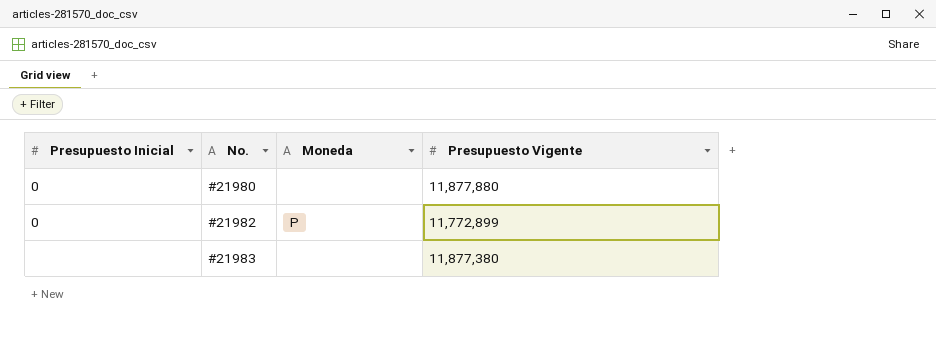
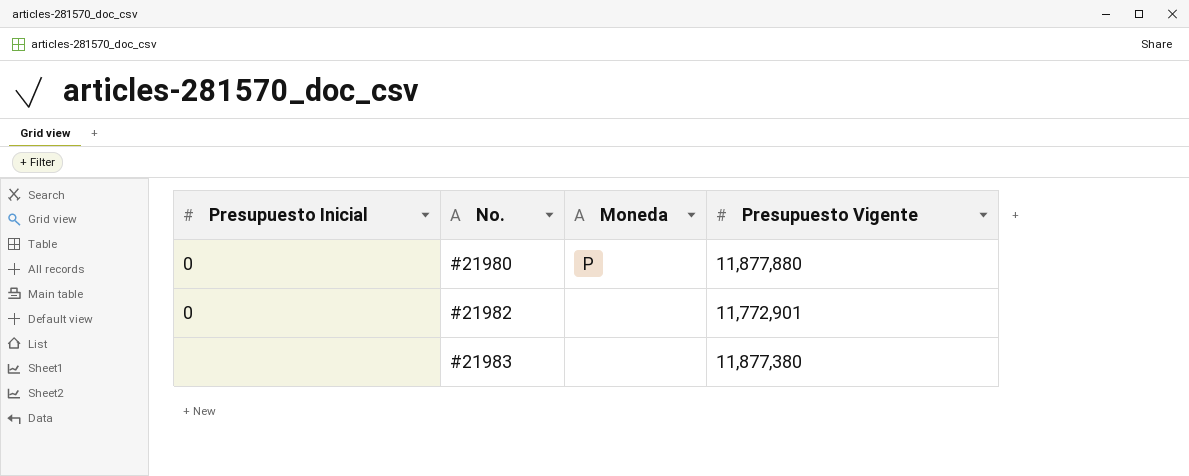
#21980 | Moneda: none -> P
#21982 | Moneda: P -> none
#21982 | Presupuesto Vigente: 11,772,899 -> 11,772,901

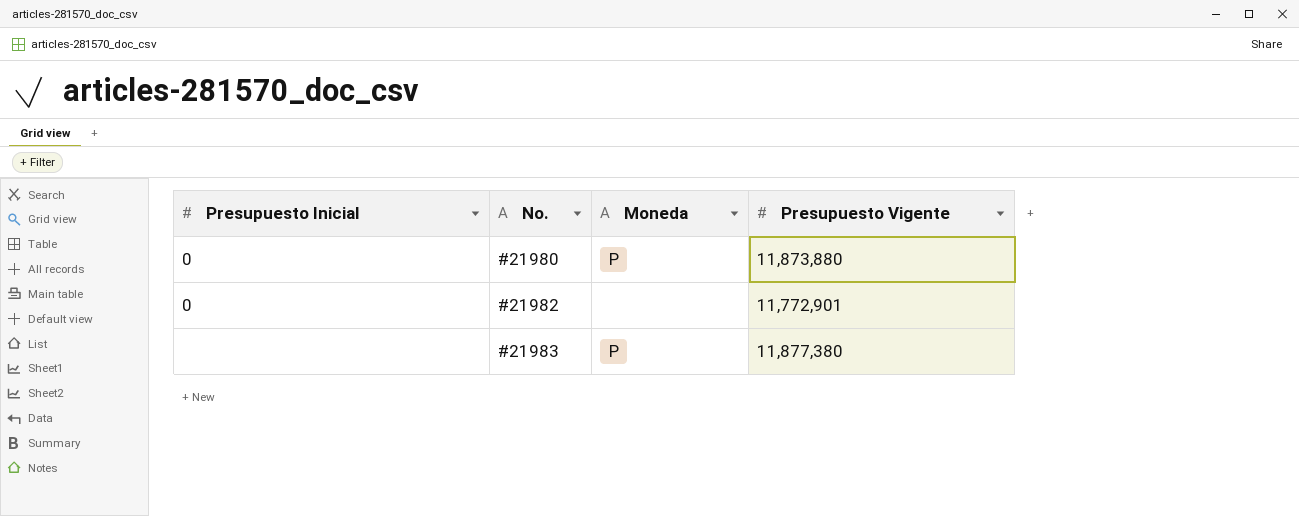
#21980 | Presupuesto Vigente: 11,877,880 -> 11,873,880
#21983 | Moneda: none -> P

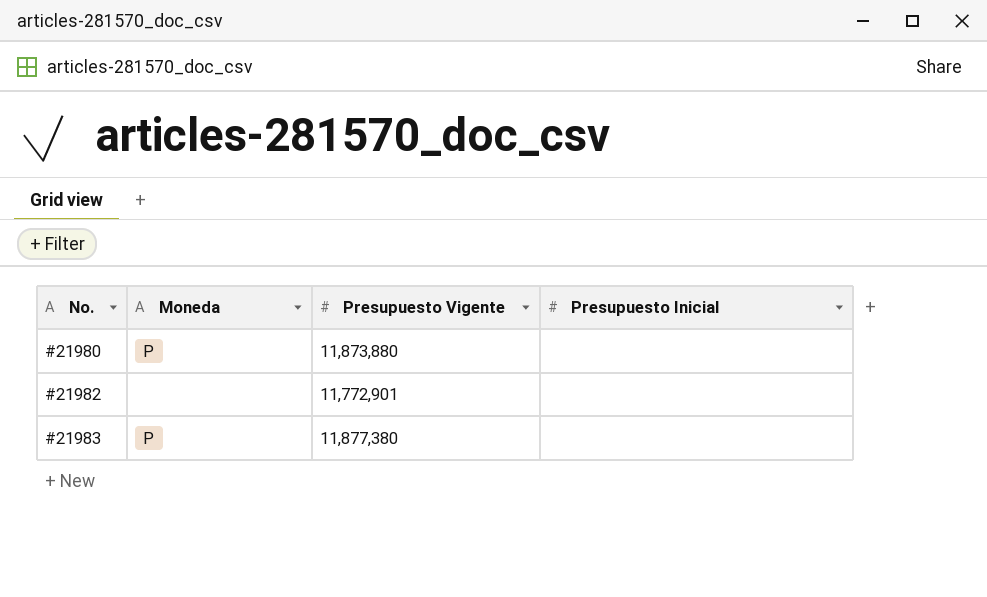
column Presupuesto Inicial | position: 1 -> 4
#21980 | Presupuesto Inicial: 0 -> none
#21982 | Presupuesto Inicial: 0 -> none

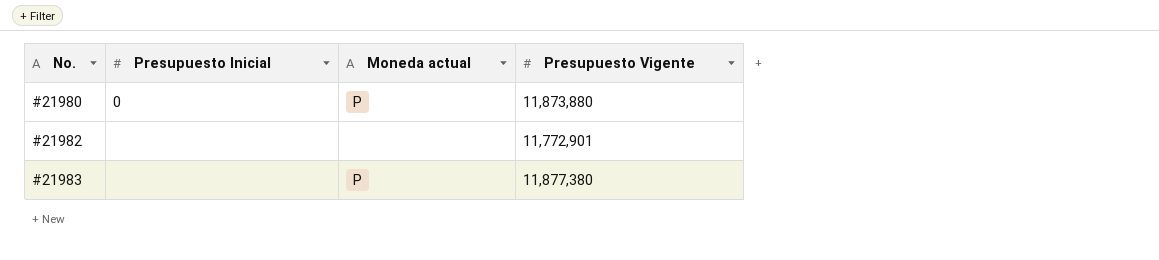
column Presupuesto Inicial | position: 4 -> 2
column name: Moneda -> Moneda actual
#21980 | Presupuesto Inicial: none -> 0

